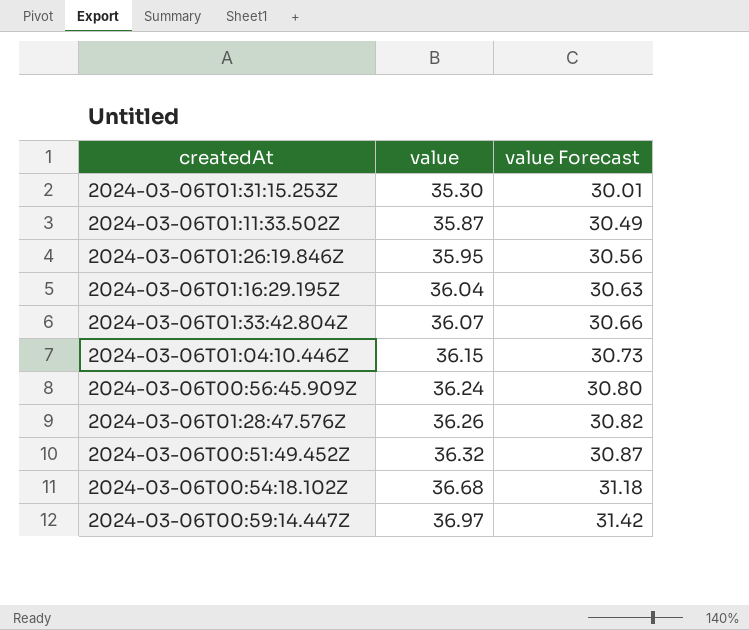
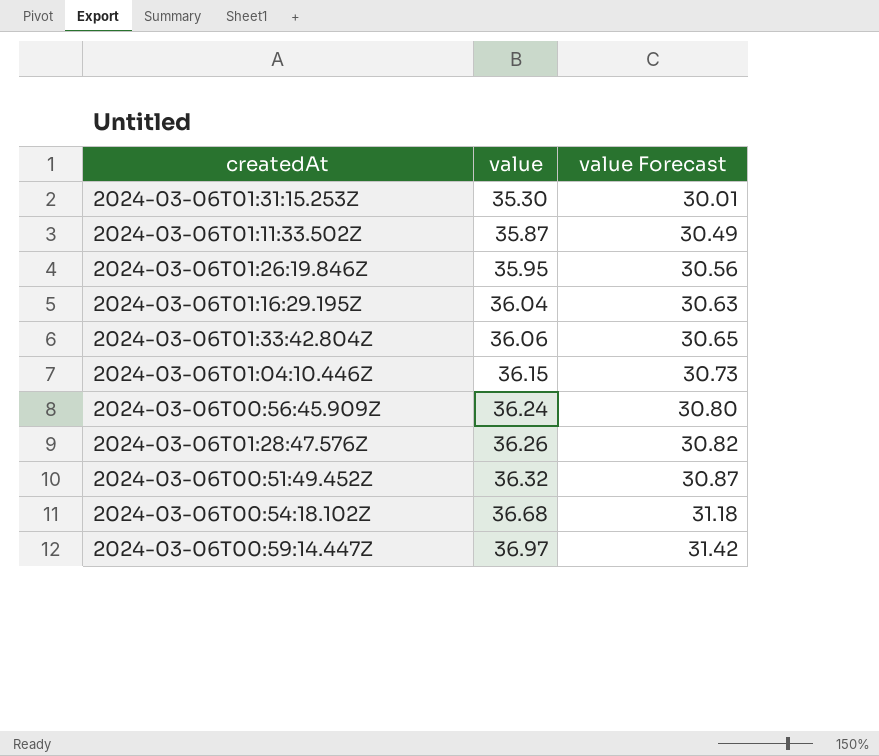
2024-03-06T01:33:42.804Z | value: 36.07 -> 36.06
2024-03-06T01:33:42.804Z | value Forecast: 30.66 -> 30.65

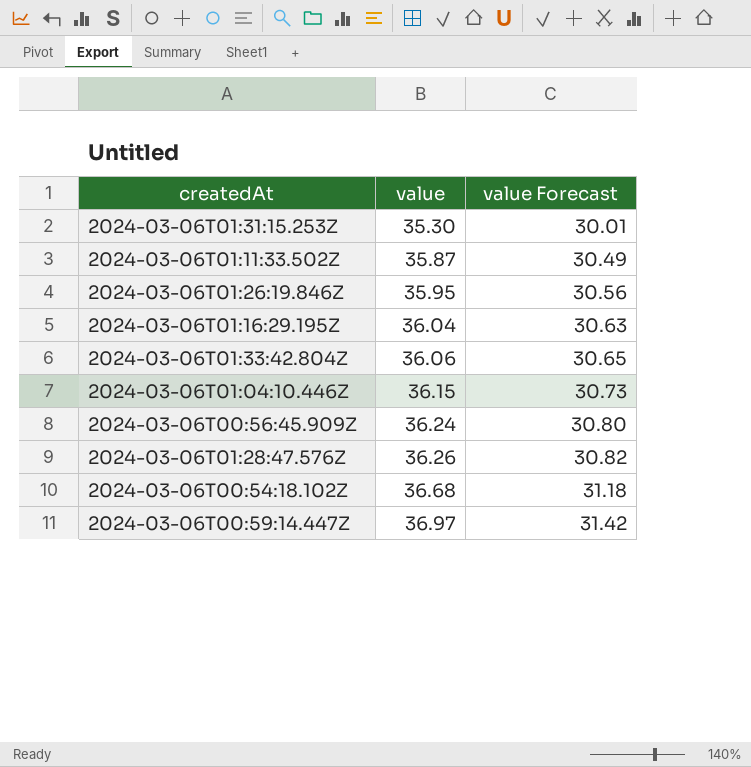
row 2024-03-06T00:51:49.452Z: 36.32 | 30.87 -> none

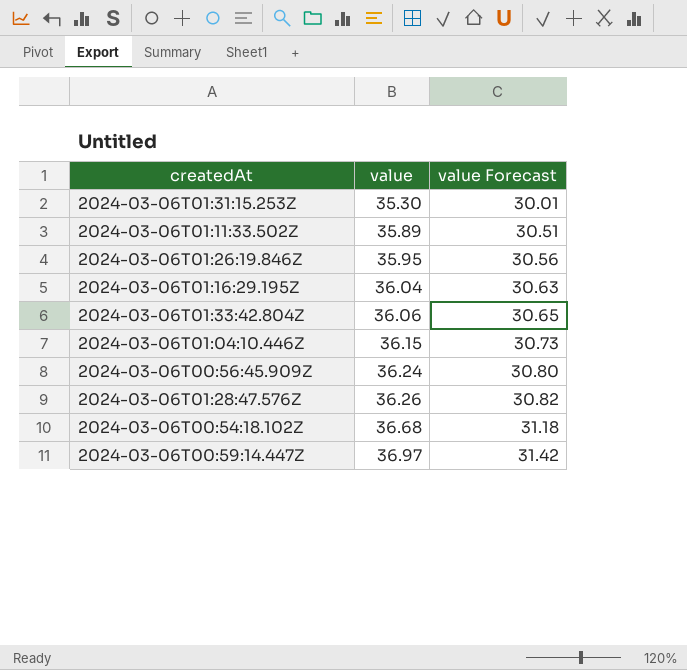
2024-03-06T01:11:33.502Z | value: 35.87 -> 35.89
2024-03-06T01:11:33.502Z | value Forecast: 30.49 -> 30.51

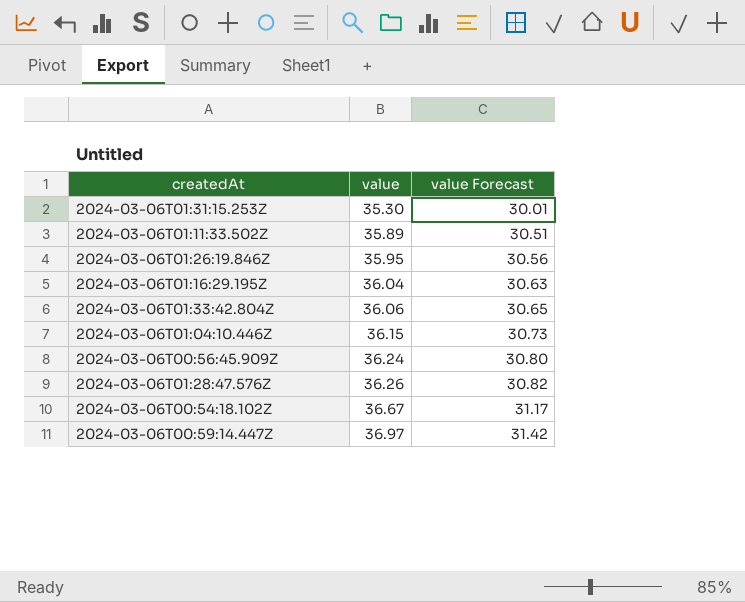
2024-03-06T00:54:18.102Z | value: 36.68 -> 36.67
2024-03-06T00:54:18.102Z | value Forecast: 31.18 -> 31.17

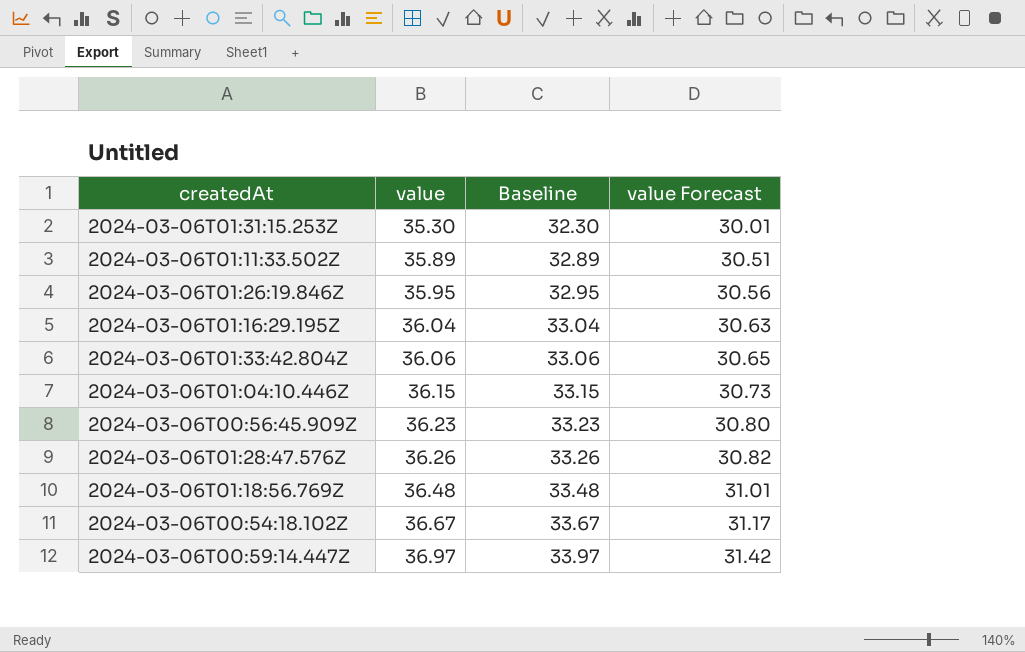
column Baseline | formula: none -> [value] - 3
2024-03-06T00:56:45.909Z | value: 36.24 -> 36.23
row 2024-03-06T01:18:56.769Z: none -> 36.48 | 33.48 | 31.01

